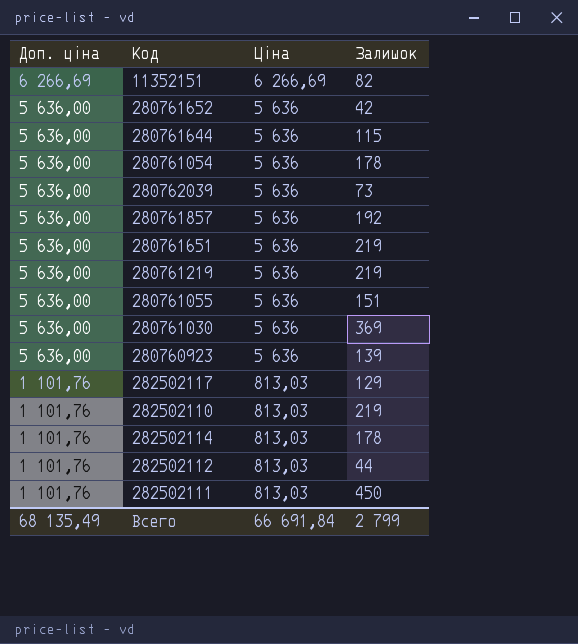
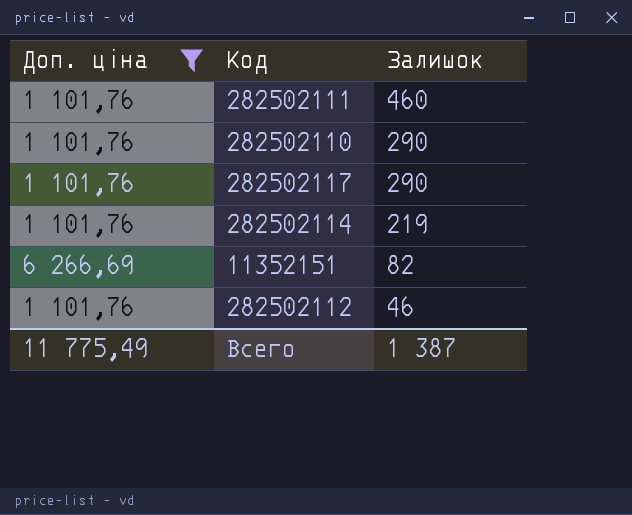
filter: none -> Доп. ціна != 5 636,00
row order: Доп. ціна descending -> Залишок descending
column Ціна | position: 3 -> none
282502111 | Залишок: 450 -> 460
282502110 | Залишок: 219 -> 290
282502117 | Залишок: 129 -> 290
282502114 | Залишок: 178 -> 219
282502112 | Залишок: 44 -> 46
Всего | Доп. ціна: 68 135,49 -> 11 775,49
Всего | Залишок: 2 799 -> 1 387

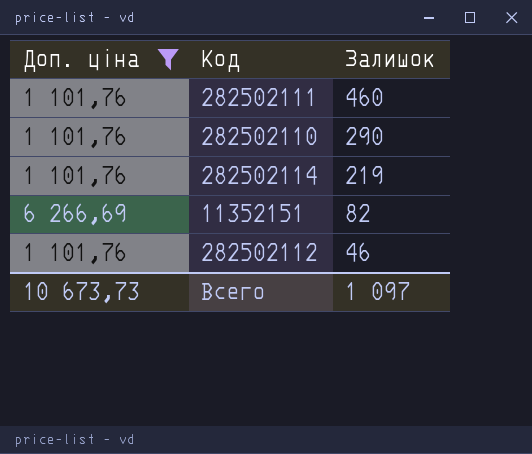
row 282502117: 1 101,76 | 290 -> none
Всего | Доп. ціна: 11 775,49 -> 10 673,73
Всего | Залишок: 1 387 -> 1 097

